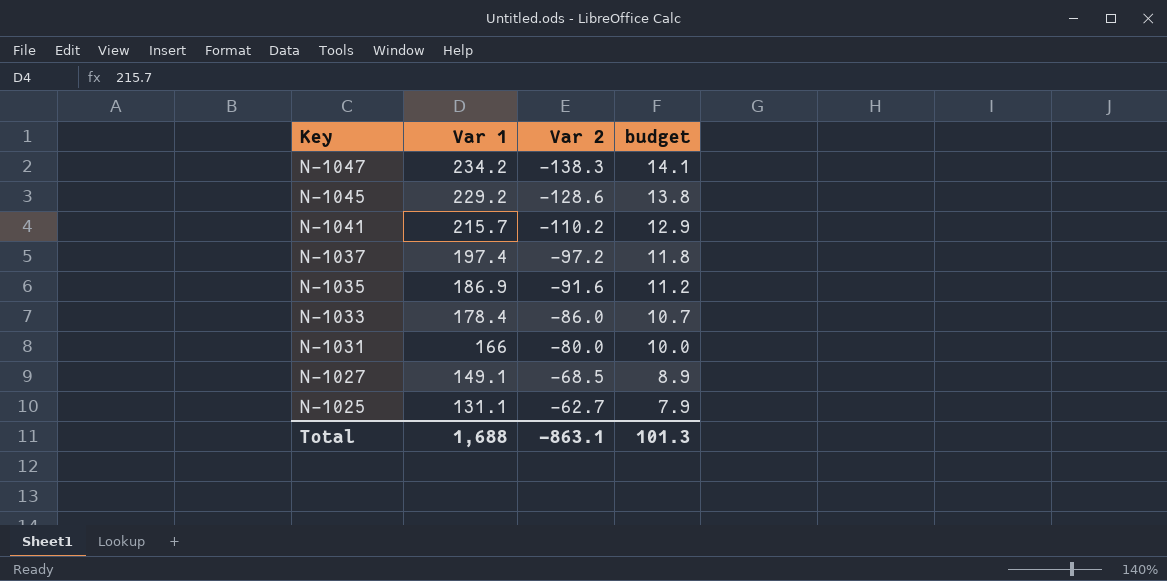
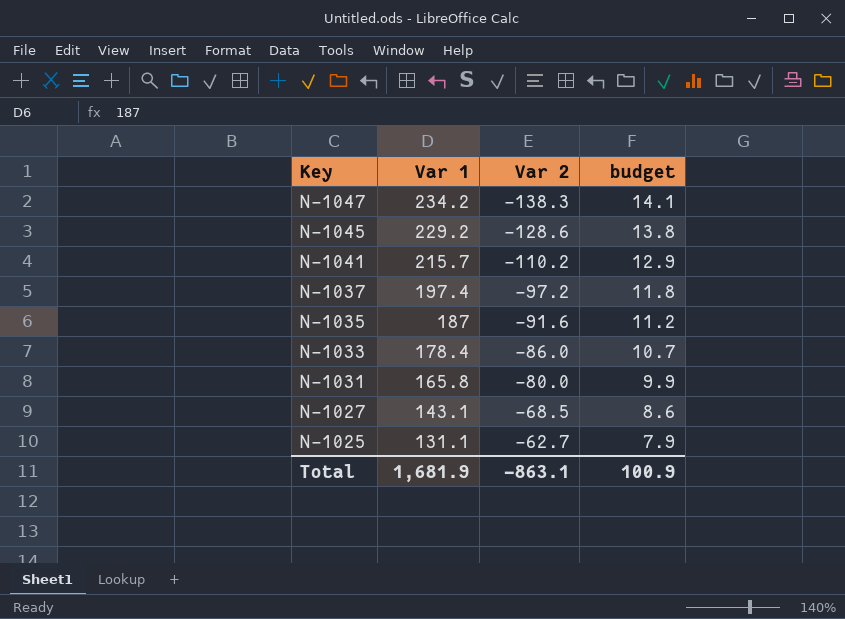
N-1035 | Var 1: 186.9 -> 187
N-1031 | Var 1: 166 -> 165.8
N-1031 | budget: 10.0 -> 9.9
N-1027 | Var 1: 149.1 -> 143.1
N-1027 | budget: 8.9 -> 8.6
Total | Var 1: 1,688 -> 1,681.9
Total | budget: 101.3 -> 100.9

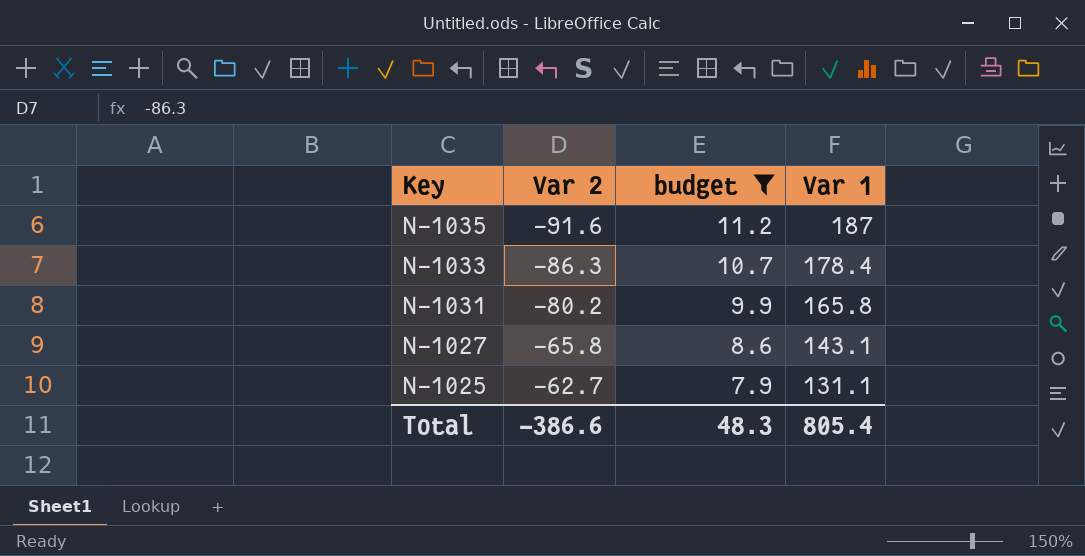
filter: none -> budget <= 11.2
column Var 1 | position: 2 -> 4
N-1033 | Var 2: -86.0 -> -86.3
N-1031 | Var 2: -80.0 -> -80.2
N-1027 | Var 2: -68.5 -> -65.8
Total | Var 2: -863.1 -> -386.6
Total | budget: 100.9 -> 48.3
Total | Var 1: 1,681.9 -> 805.4

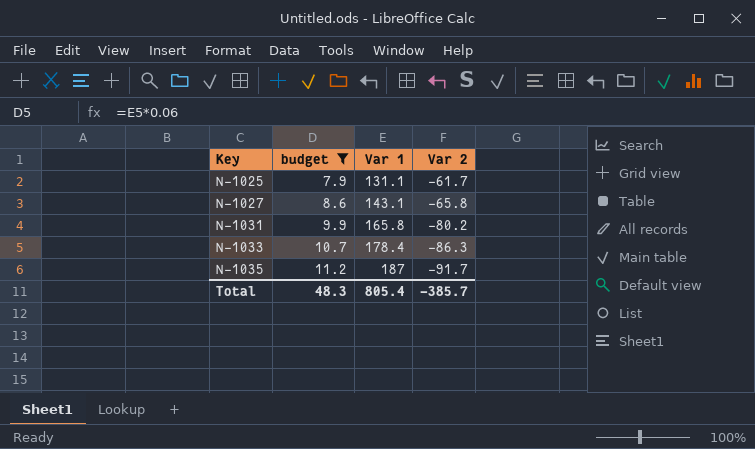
row order: Key descending -> Key ascending
column Var 2 | position: 2 -> 4
N-1025 | Var 2: -62.7 -> -61.7
N-1035 | Var 2: -91.6 -> -91.7
Total | Var 2: -386.6 -> -385.7

